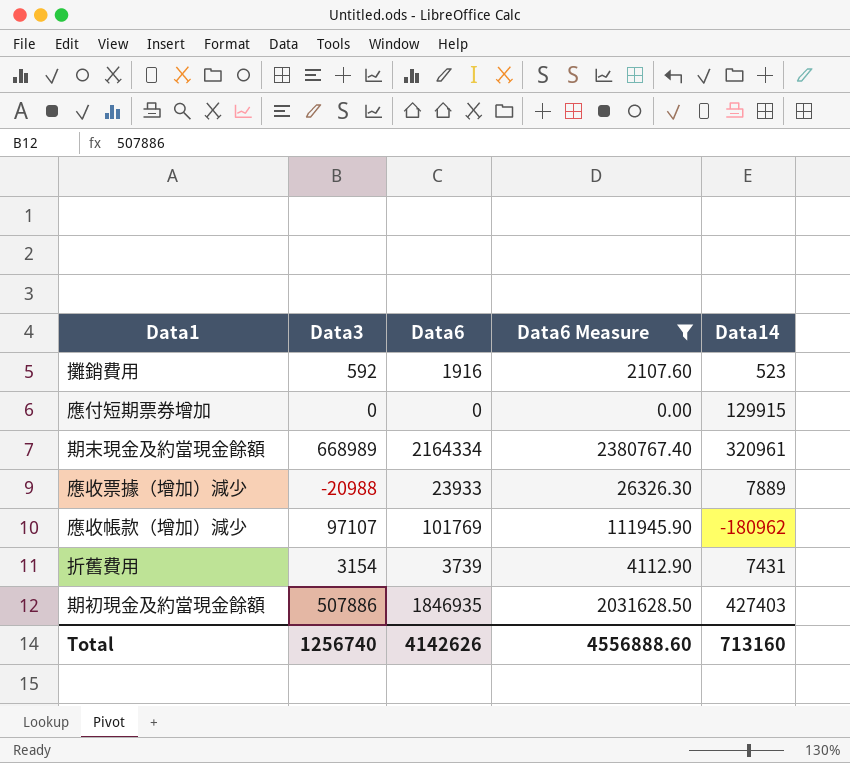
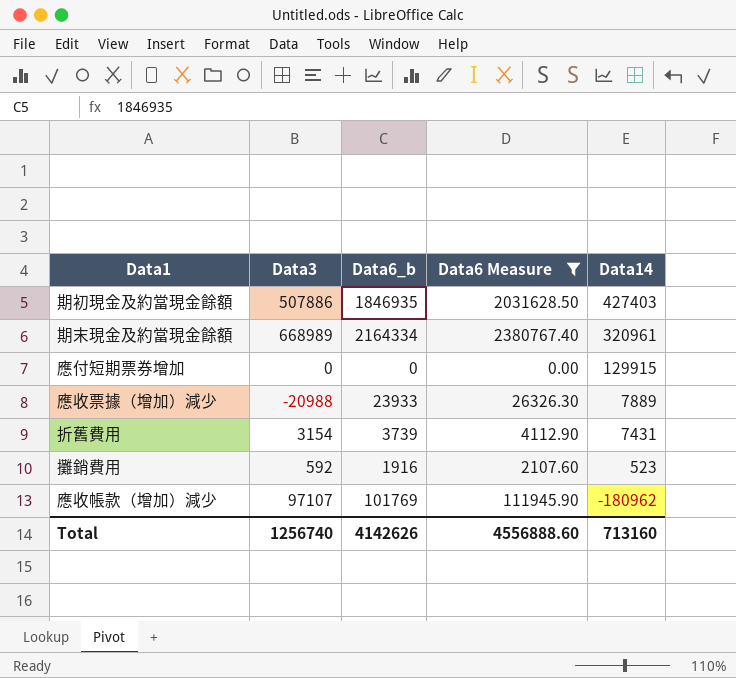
row order: none -> Data14 descending
column name: Data6 -> Data6_b

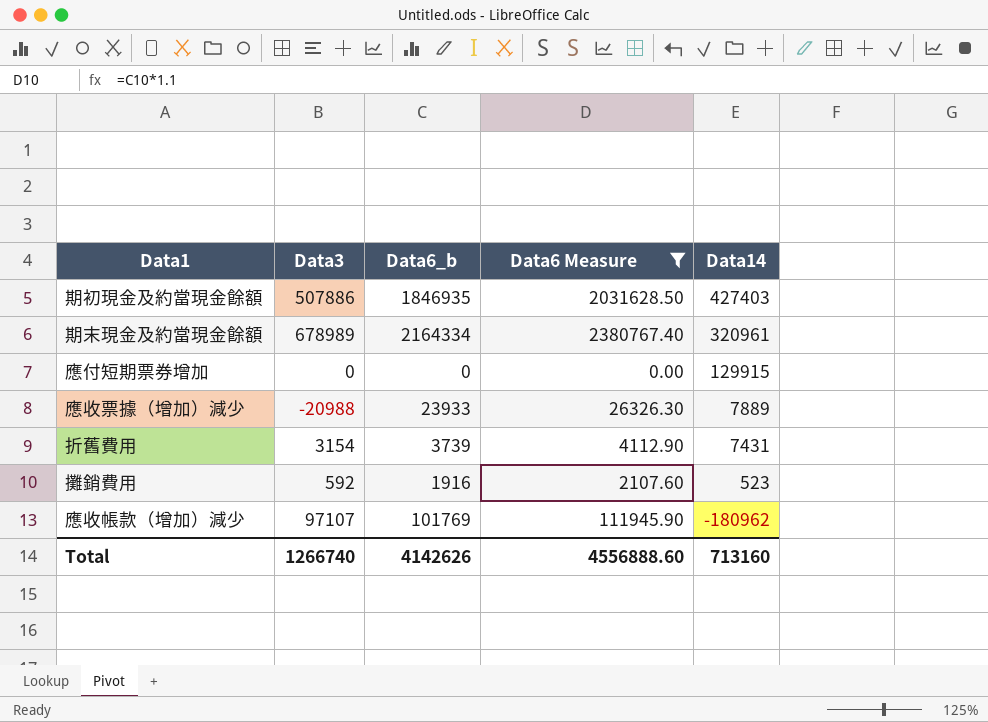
期末現金及約當現金餘額 | Data3: 668989 -> 678989
Total | Data3: 1256740 -> 1266740

